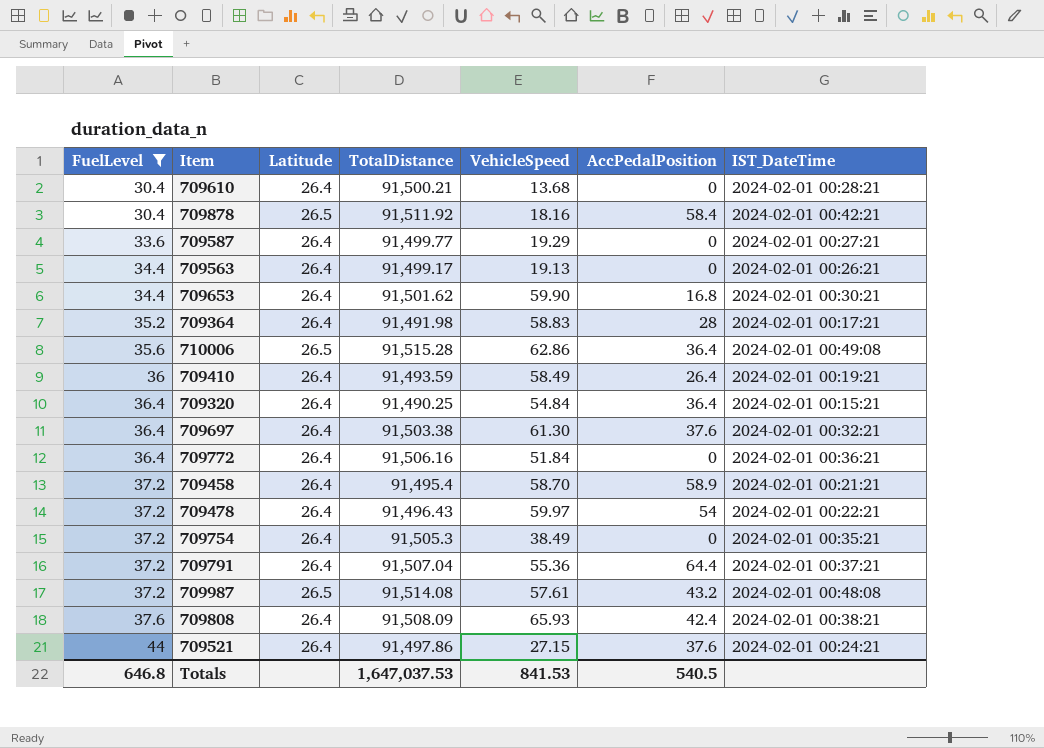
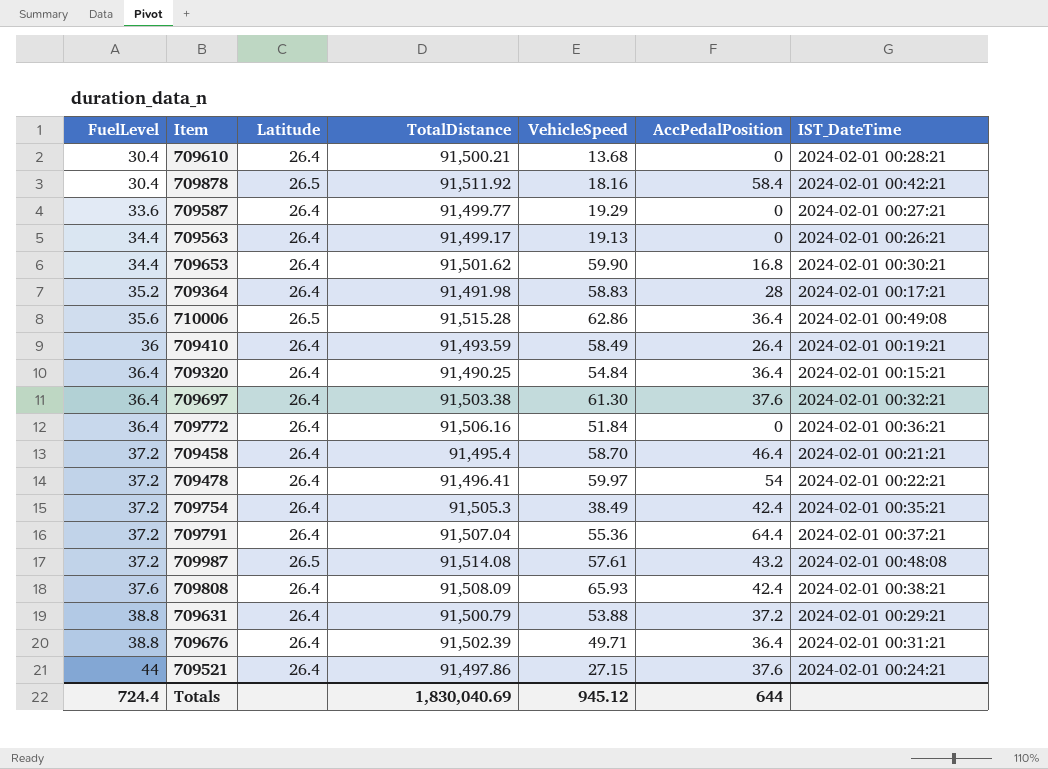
filter: FuelLevel != 38.8 -> none
709458 | AccPedalPosition: 58.9 -> 46.4
709478 | TotalDistance: 91,496.43 -> 91,496.41
709754 | AccPedalPosition: 0 -> 42.4
Totals | FuelLevel: 646.8 -> 724.4
Totals | TotalDistance: 1,647,037.53 -> 1,830,040.69
Totals | VehicleSpeed: 841.53 -> 945.12
Totals | AccPedalPosition: 540.5 -> 644

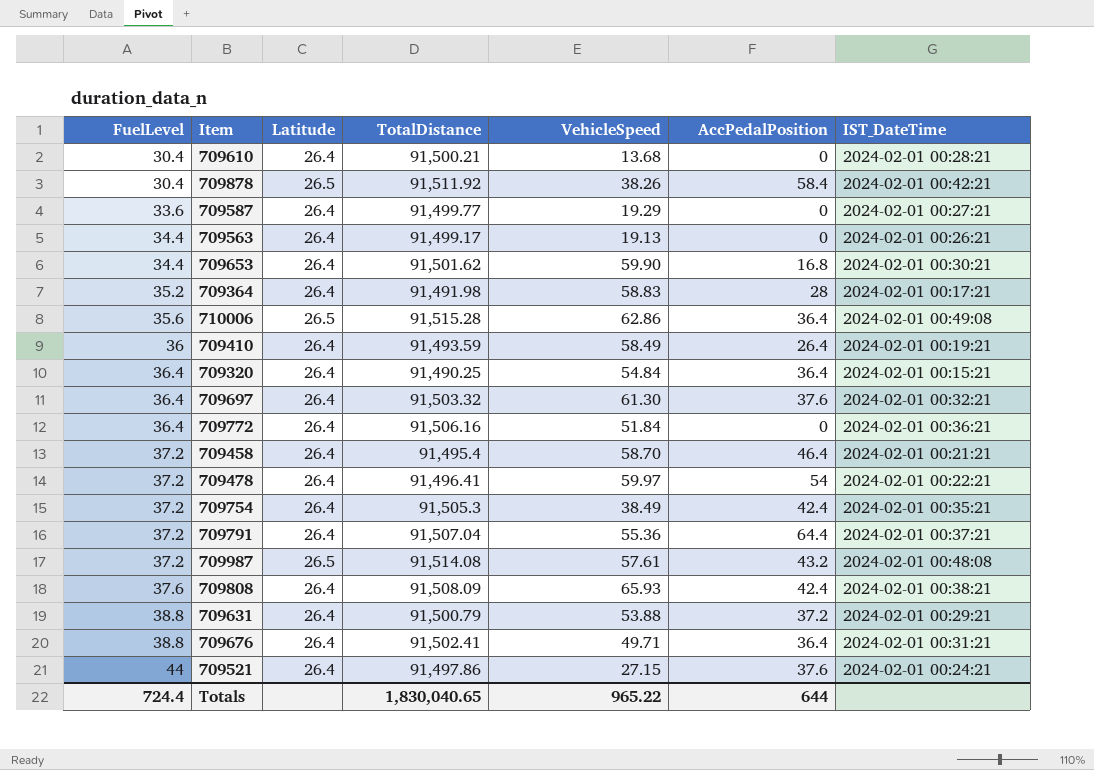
709878 | VehicleSpeed: 18.16 -> 38.26
709697 | TotalDistance: 91,503.38 -> 91,503.32
709676 | TotalDistance: 91,502.39 -> 91,502.41
Totals | TotalDistance: 1,830,040.69 -> 1,830,040.65
Totals | VehicleSpeed: 945.12 -> 965.22

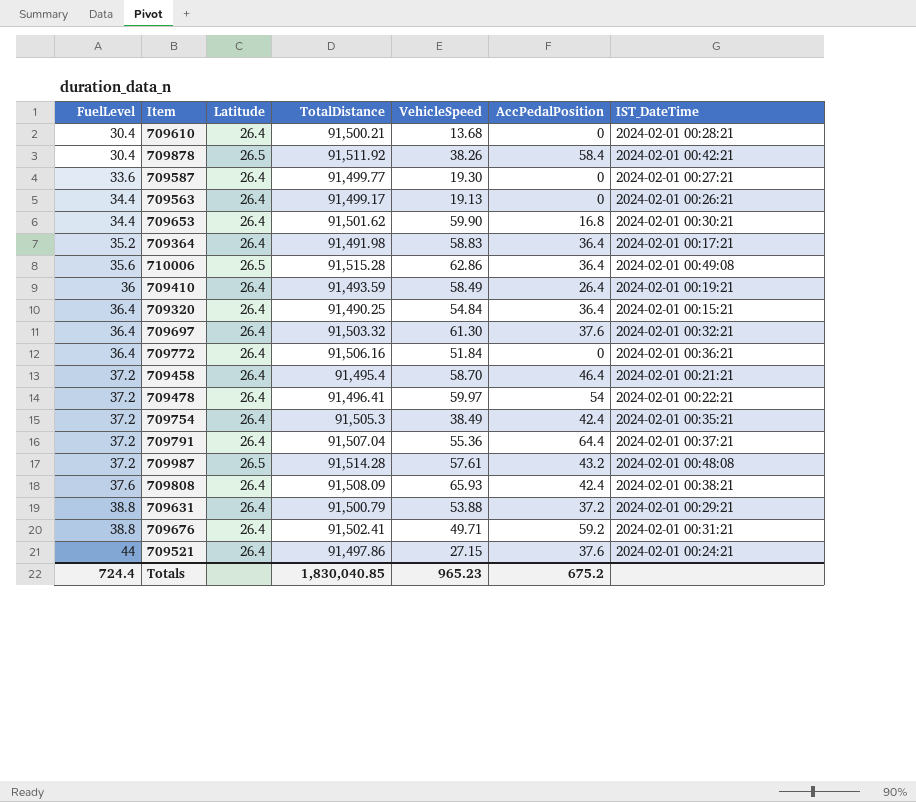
709587 | VehicleSpeed: 19.29 -> 19.30
709364 | AccPedalPosition: 28 -> 36.4
709987 | TotalDistance: 91,514.08 -> 91,514.28
709676 | AccPedalPosition: 36.4 -> 59.2
Totals | TotalDistance: 1,830,040.65 -> 1,830,040.85
Totals | VehicleSpeed: 965.22 -> 965.23
Totals | AccPedalPosition: 644 -> 675.2

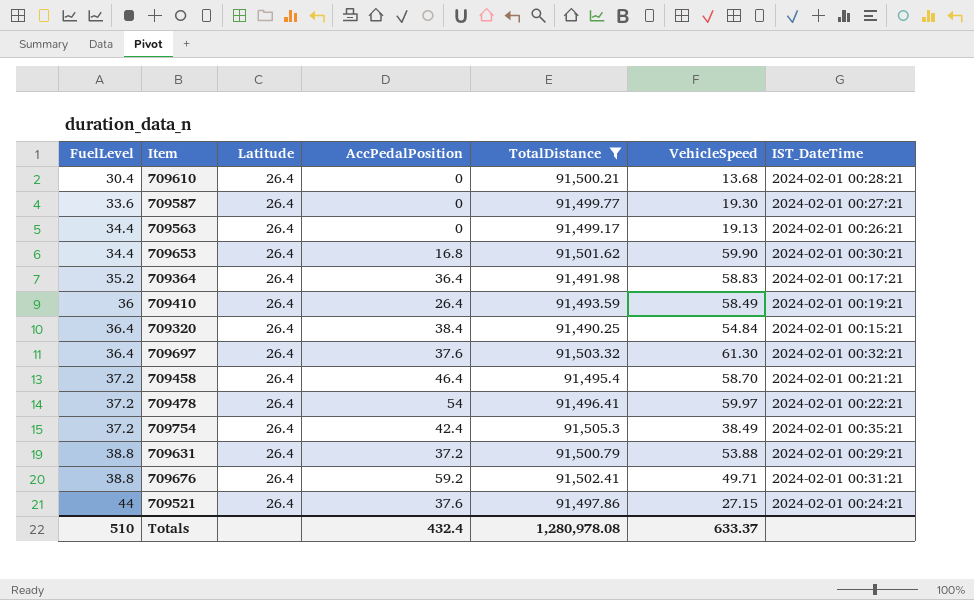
filter: none -> TotalDistance <= 91,505.3
column AccPedalPosition | position: 6 -> 4
709320 | AccPedalPosition: 36.4 -> 38.4
Totals | FuelLevel: 724.4 -> 510
Totals | AccPedalPosition: 675.2 -> 432.4
Totals | TotalDistance: 1,830,040.85 -> 1,280,978.08
Totals | VehicleSpeed: 965.23 -> 633.37

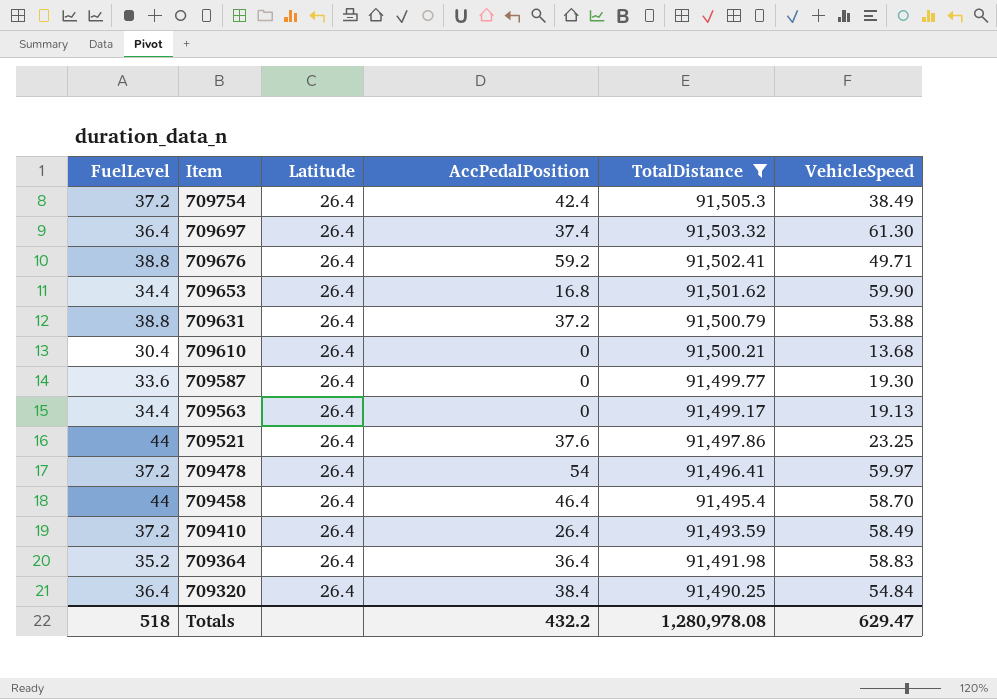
row order: FuelLevel ascending -> Item descending
column IST_DateTime | position: 7 -> none
709697 | AccPedalPosition: 37.6 -> 37.4
709521 | VehicleSpeed: 27.15 -> 23.25
709458 | FuelLevel: 37.2 -> 44
709410 | FuelLevel: 36 -> 37.2
Totals | FuelLevel: 510 -> 518
Totals | AccPedalPosition: 432.4 -> 432.2
Totals | VehicleSpeed: 633.37 -> 629.47

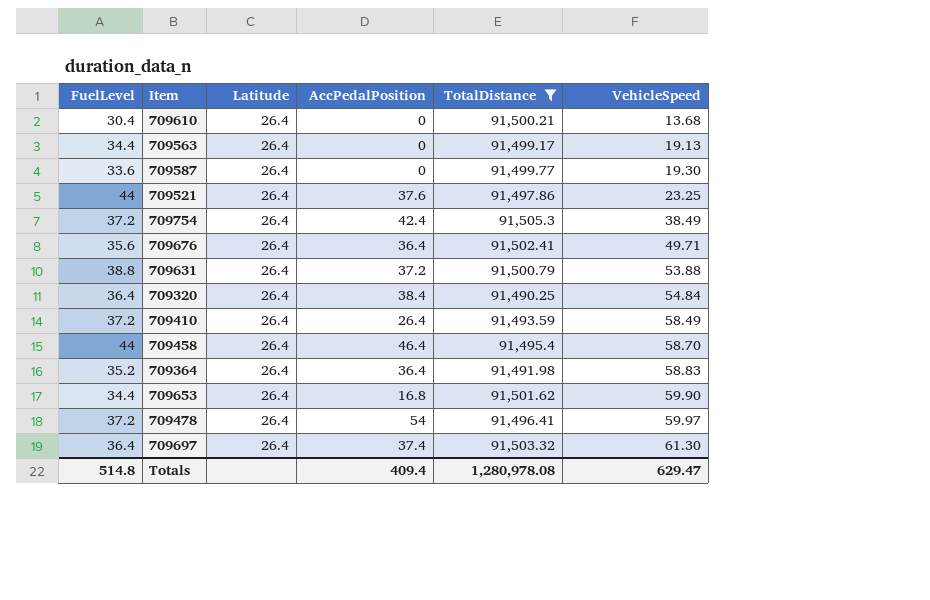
row order: Item descending -> VehicleSpeed ascending
709676 | FuelLevel: 38.8 -> 35.6
709676 | AccPedalPosition: 59.2 -> 36.4
Totals | FuelLevel: 518 -> 514.8
Totals | AccPedalPosition: 432.2 -> 409.4

